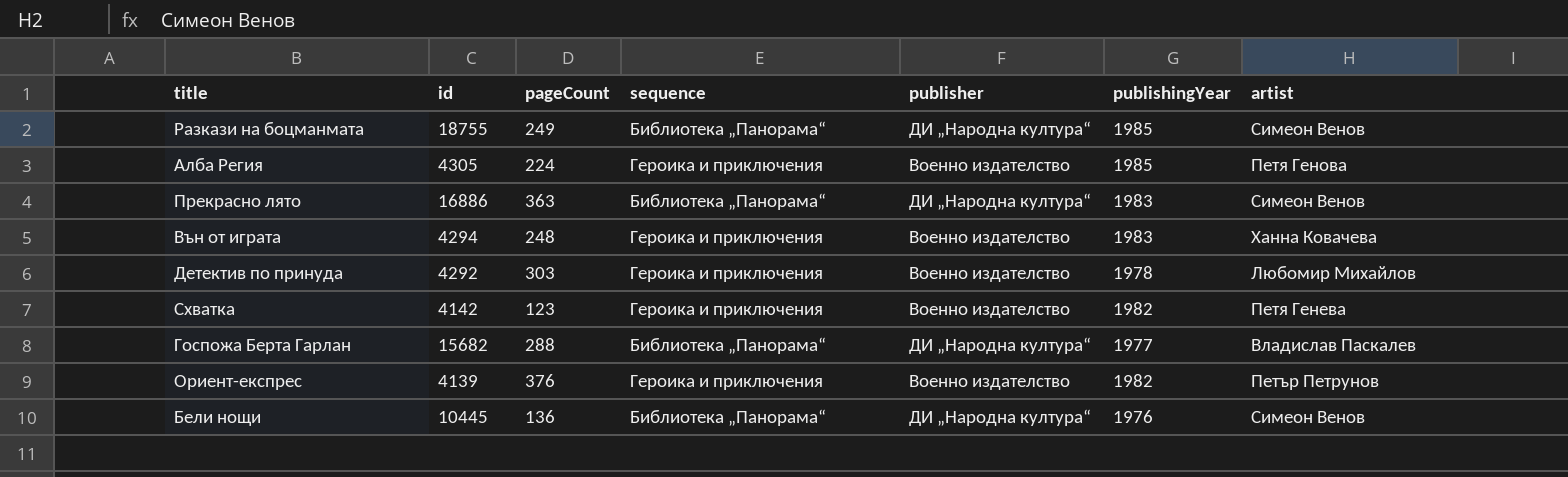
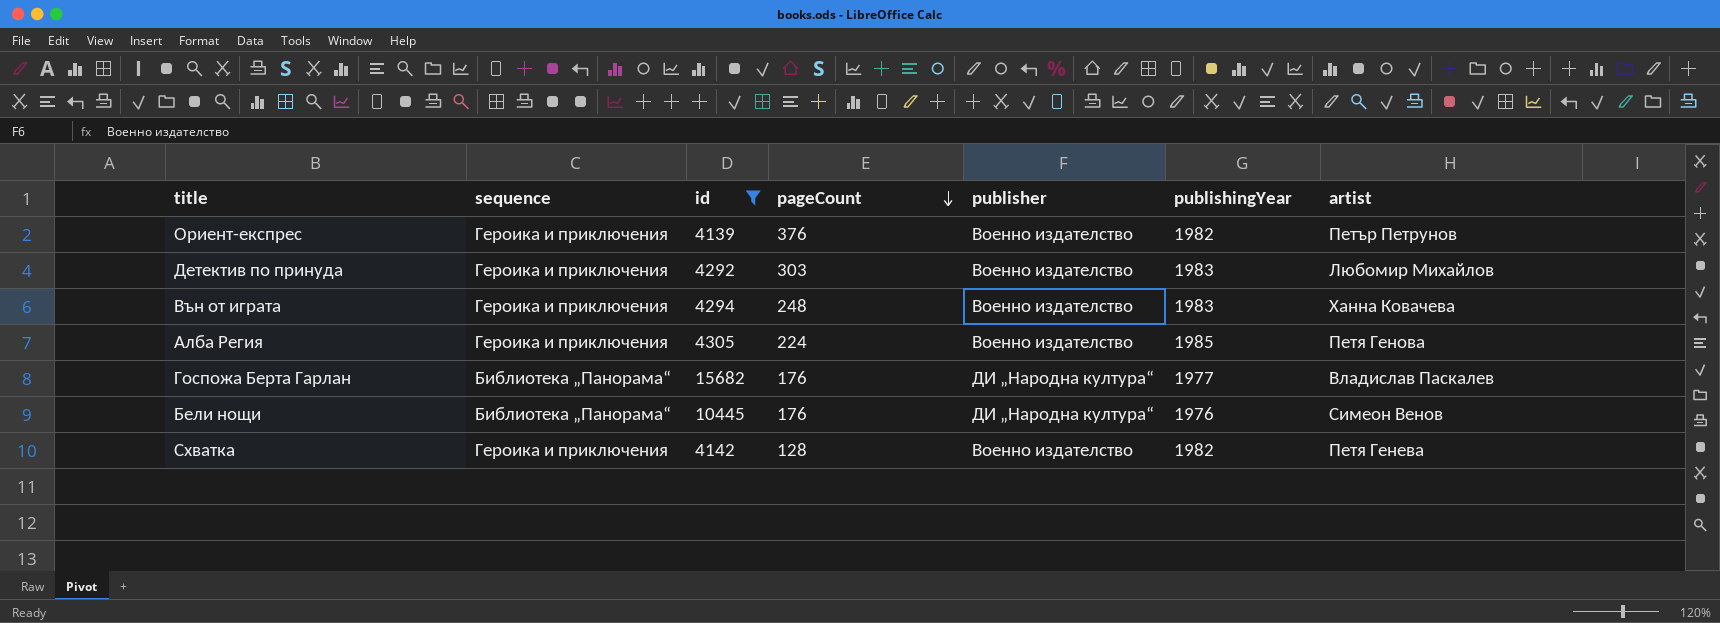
filter: none -> id <= 15682
row order: none -> pageCount descending
column sequence | position: 4 -> 2
Детектив по принуда | publishingYear: 1978 -> 1983
Госпожа Берта Гарлан | pageCount: 288 -> 176
Бели нощи | pageCount: 136 -> 176
Схватка | pageCount: 123 -> 128

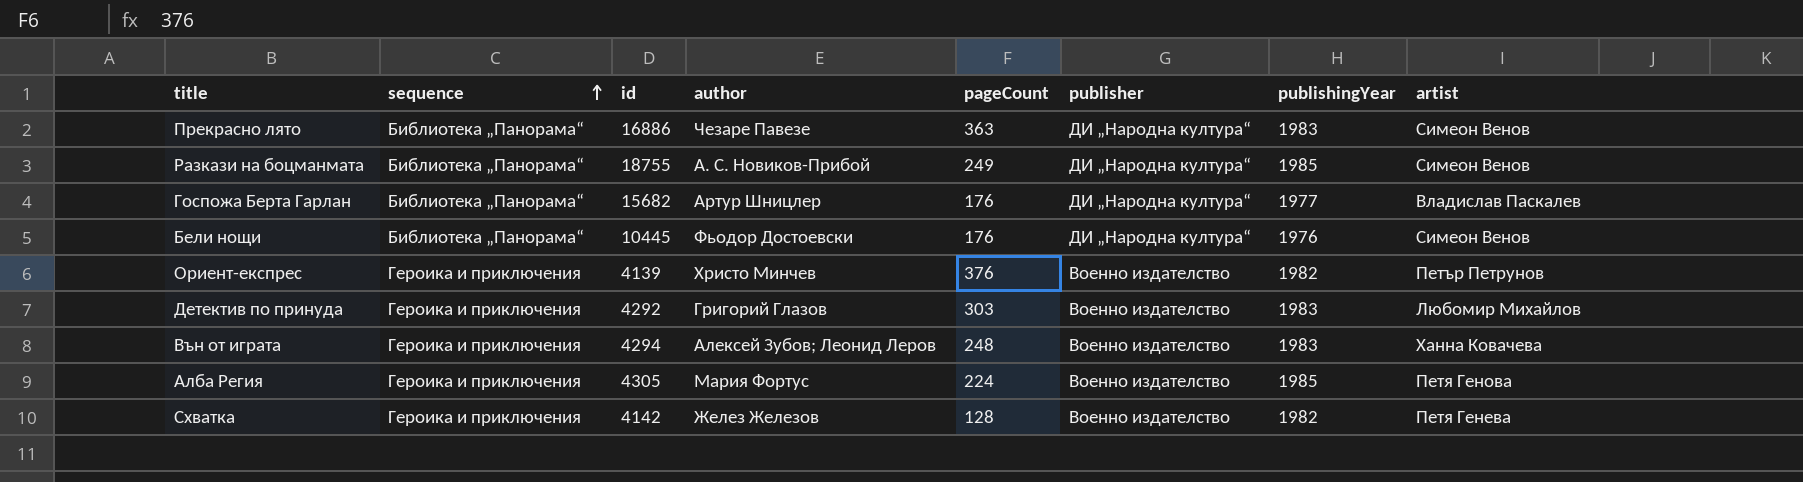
filter: id <= 15682 -> none
row order: pageCount descending -> sequence ascending
column author | position: none -> 4

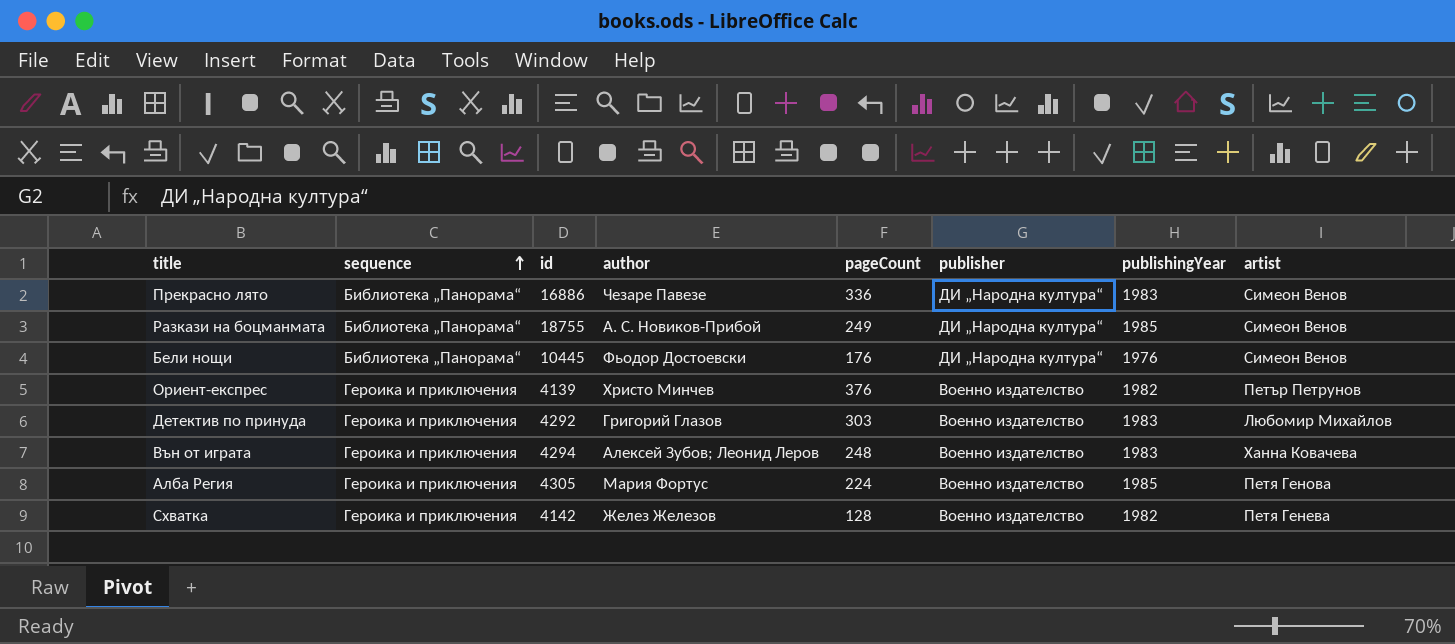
row Госпожа Берта Гарлан: Библиотека „Панорама“ | 15682 | Артур Шницлер | 176 | ДИ „Народна култура“ | 1977 | Владислав Паскалев -> none
Прекрасно лято | pageCount: 363 -> 336

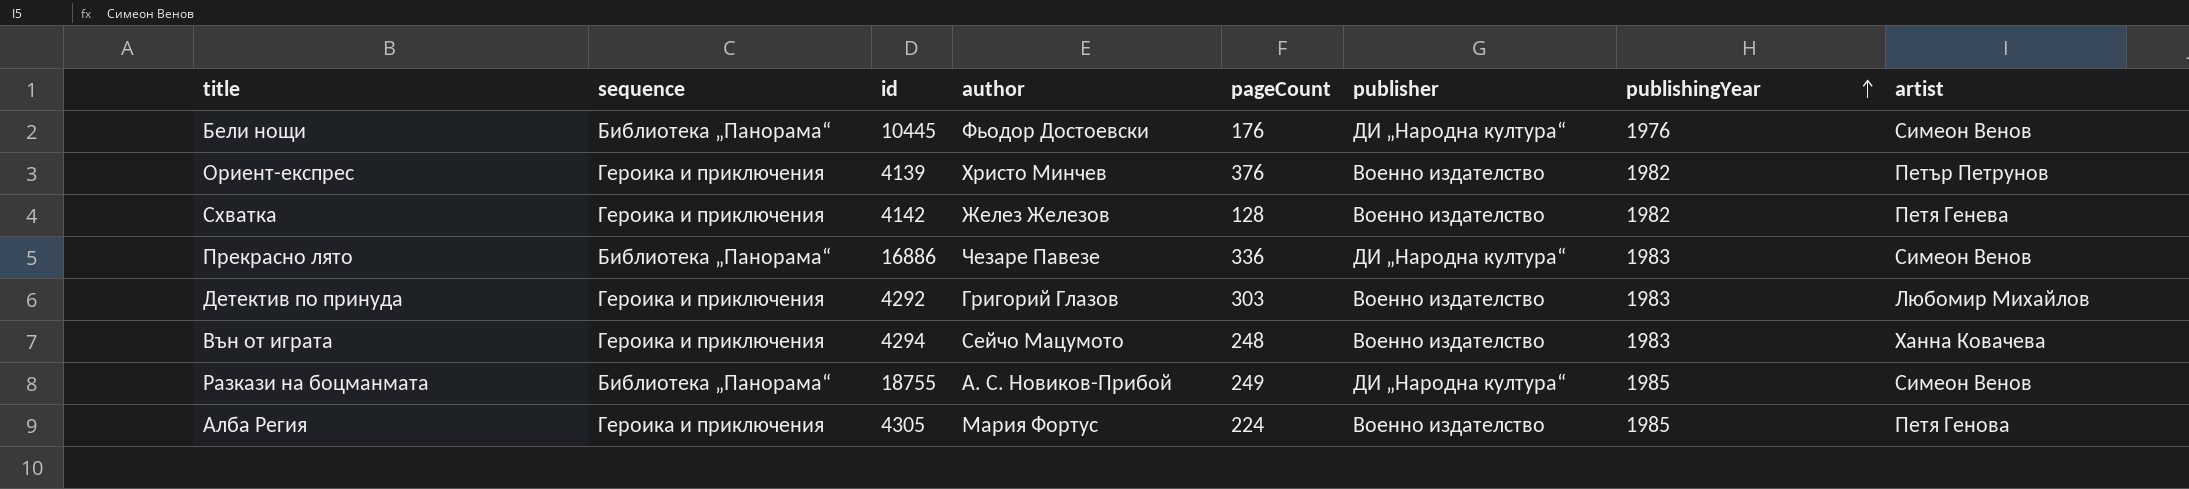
row order: sequence ascending -> publishingYear ascending
Вън от играта | author: Алексей Зубов; Леонид Леров -> Сейчо Мацумото

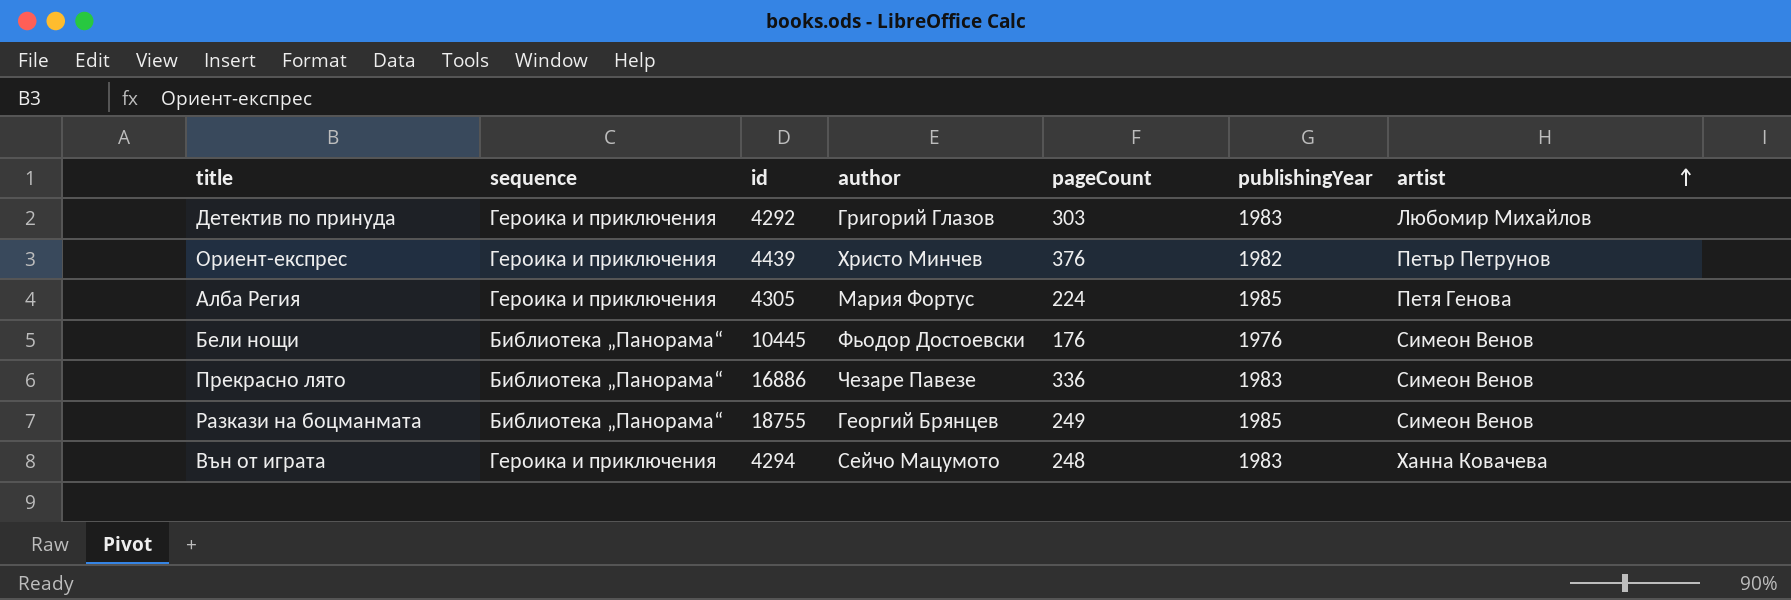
row order: publishingYear ascending -> artist ascending
column publisher | position: 6 -> none
row Схватка: Героика и приключения | 4142 | Желез Железов | 128 | Военно издателство | 1982 | Петя Генева -> none
Ориент-експрес | id: 4139 -> 4439
Разкази на боцманмата | author: А. С. Новиков-Прибой -> Георгий Брянцев

